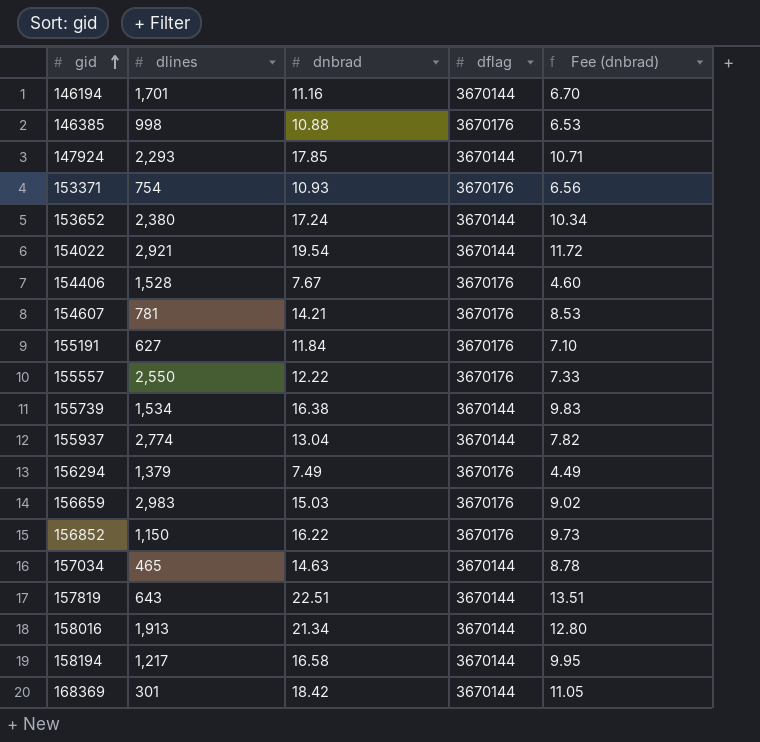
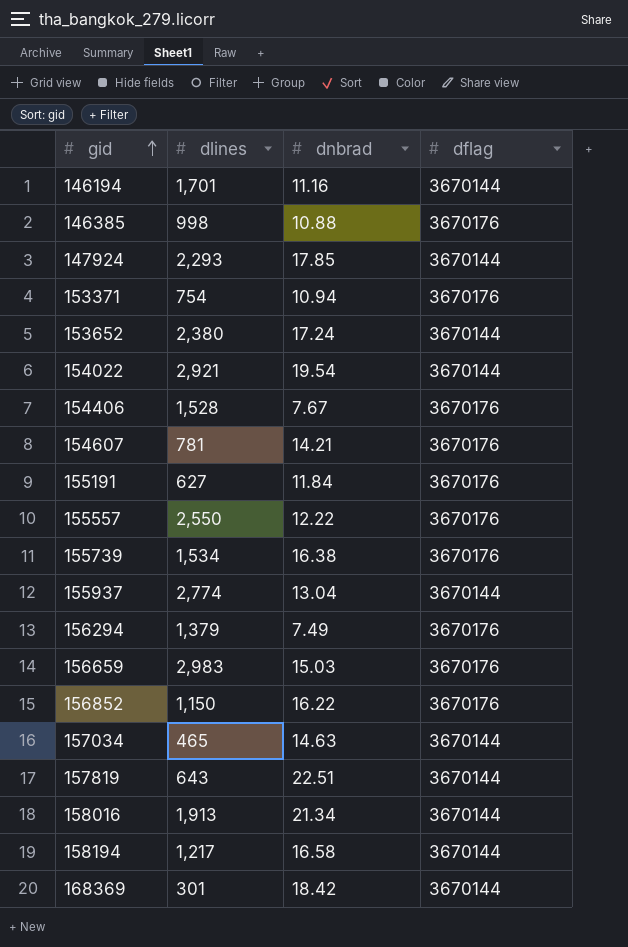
column Fee (dnbrad) | formula: [dnbrad] * 0.6 -> none
153371 | dnbrad: 10.93 -> 10.94
155739 | dflag: 3670144 -> 3670176

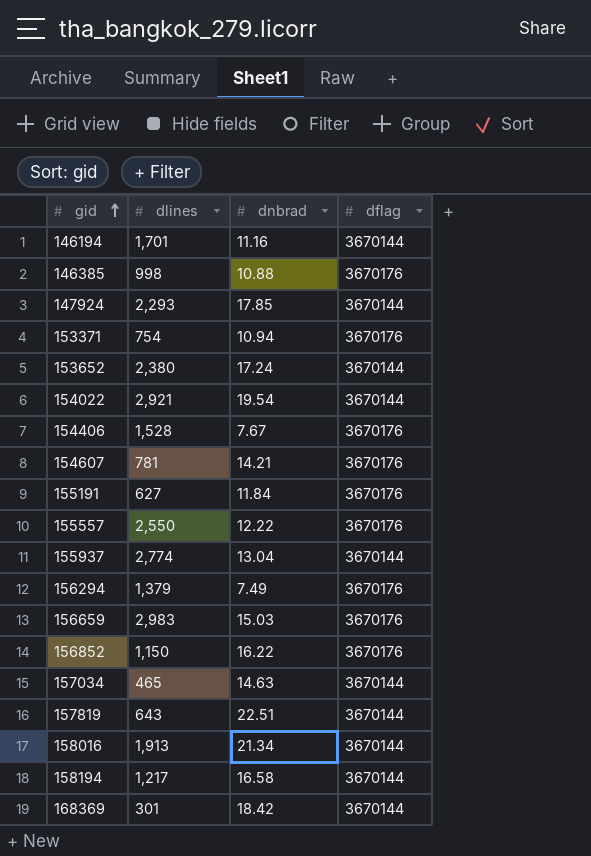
row 155739: 1,534 | 16.38 | 3670176 -> none

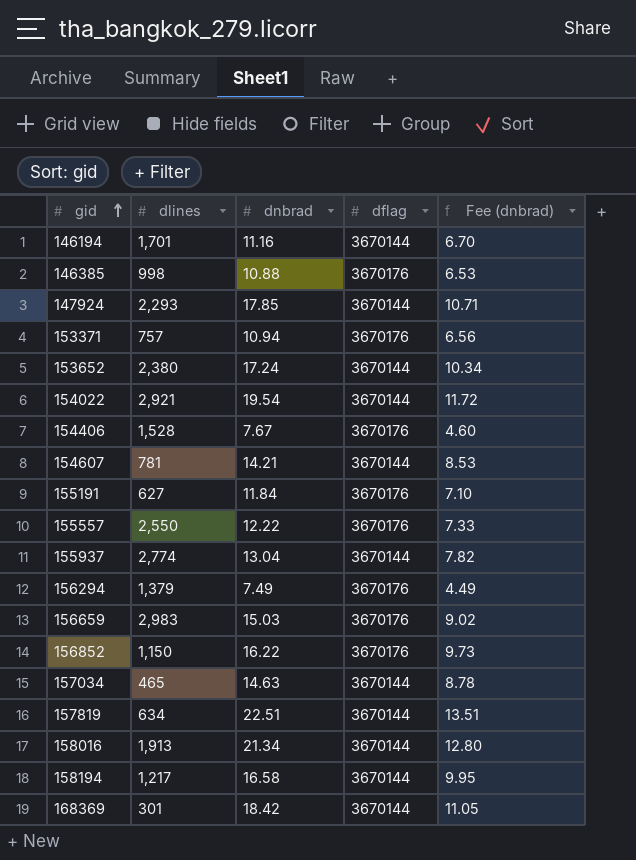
column Fee (dnbrad) | formula: none -> [dnbrad] * 0.6
153371 | dlines: 754 -> 757
154607 | dflag: 3670176 -> 3670144
157819 | dlines: 643 -> 634

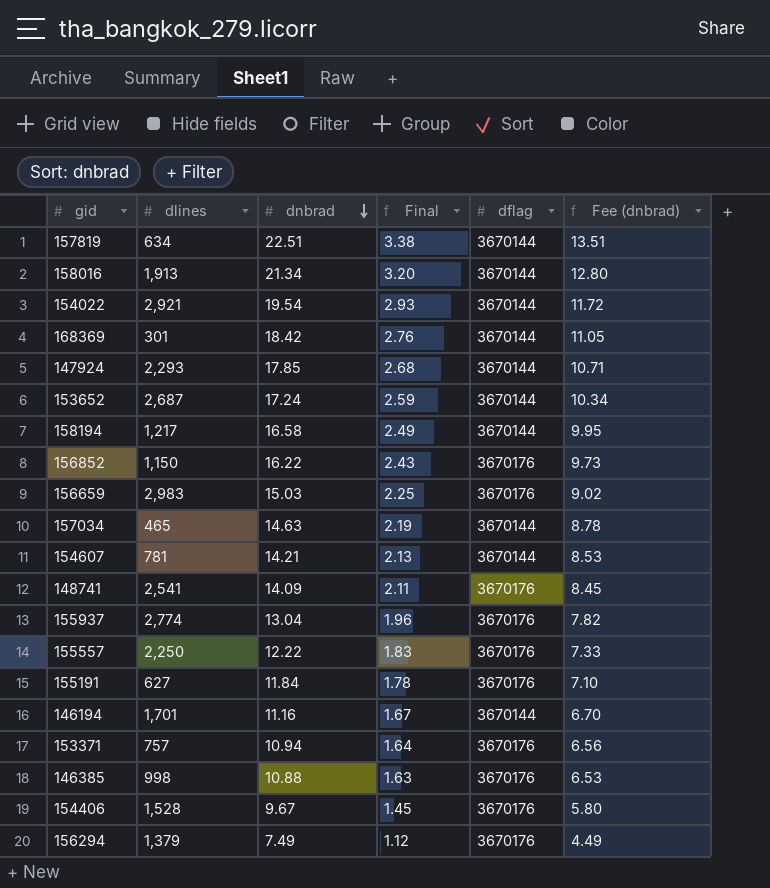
row order: gid ascending -> dnbrad descending
column Final | formula: none -> [dnbrad] * 0.15
153652 | dlines: 2,380 -> 2,687
row 148741: none -> 2,541 | 14.09 | 2.11 | 3670176 | 8.45
155937 | dflag: 3670144 -> 3670176
155557 | dlines: 2,550 -> 2,250
154406 | dnbrad: 7.67 -> 9.67
154406 | Fee (dnbrad): 4.60 -> 5.80

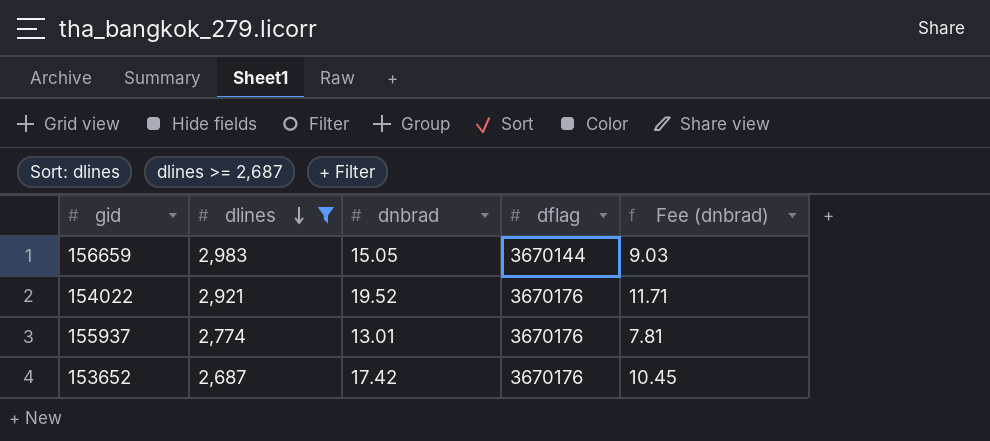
filter: none -> dlines >= 2,687
row order: dnbrad descending -> dlines descending
column Final | formula: [dnbrad] * 0.15 -> none
156659 | dnbrad: 15.03 -> 15.05
156659 | dflag: 3670176 -> 3670144
156659 | Fee (dnbrad): 9.02 -> 9.03
154022 | dnbrad: 19.54 -> 19.52
154022 | dflag: 3670144 -> 3670176
154022 | Fee (dnbrad): 11.72 -> 11.71
155937 | dnbrad: 13.04 -> 13.01
155937 | Fee (dnbrad): 7.82 -> 7.81
153652 | dnbrad: 17.24 -> 17.42
153652 | dflag: 3670144 -> 3670176
153652 | Fee (dnbrad): 10.34 -> 10.45

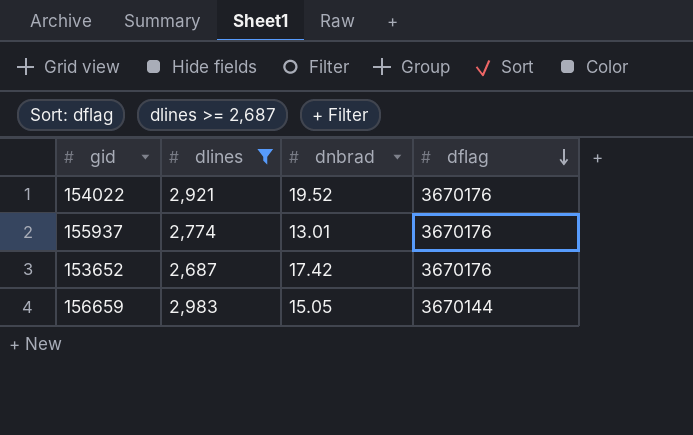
row order: dlines descending -> dflag descending
column Fee (dnbrad) | formula: [dnbrad] * 0.6 -> none

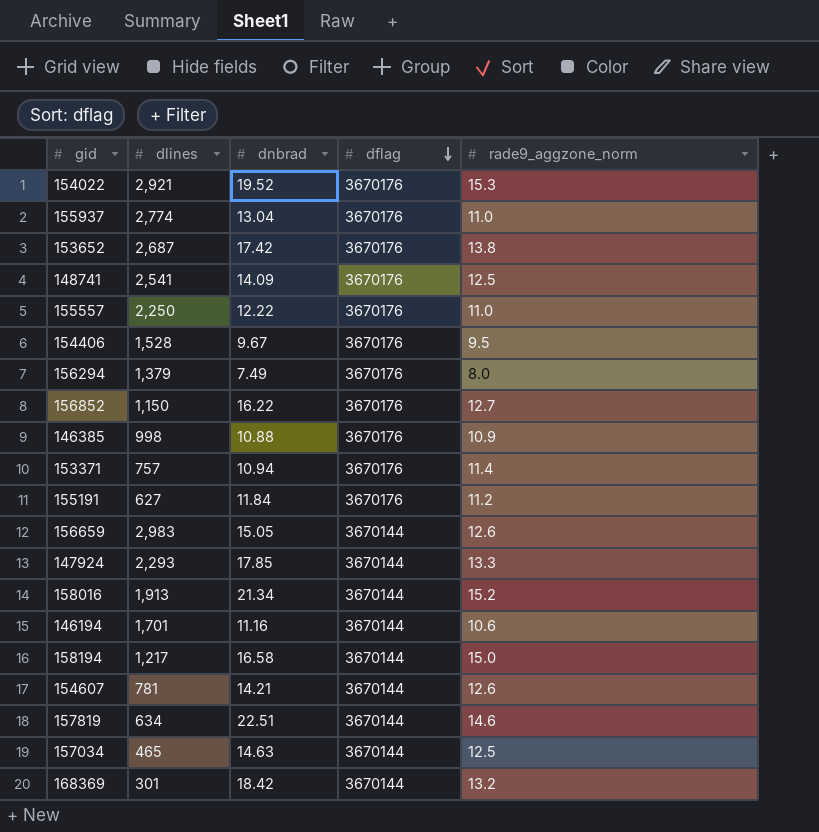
filter: dlines >= 2,687 -> none
column rade9_aggzone_norm | position: none -> 5
155937 | dnbrad: 13.01 -> 13.04

